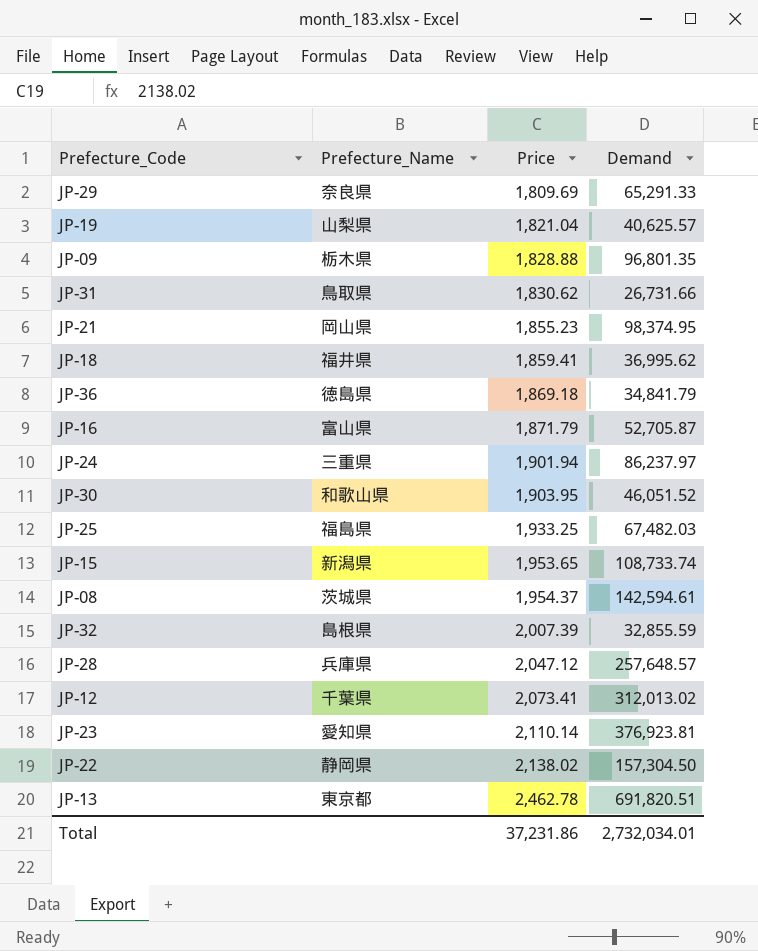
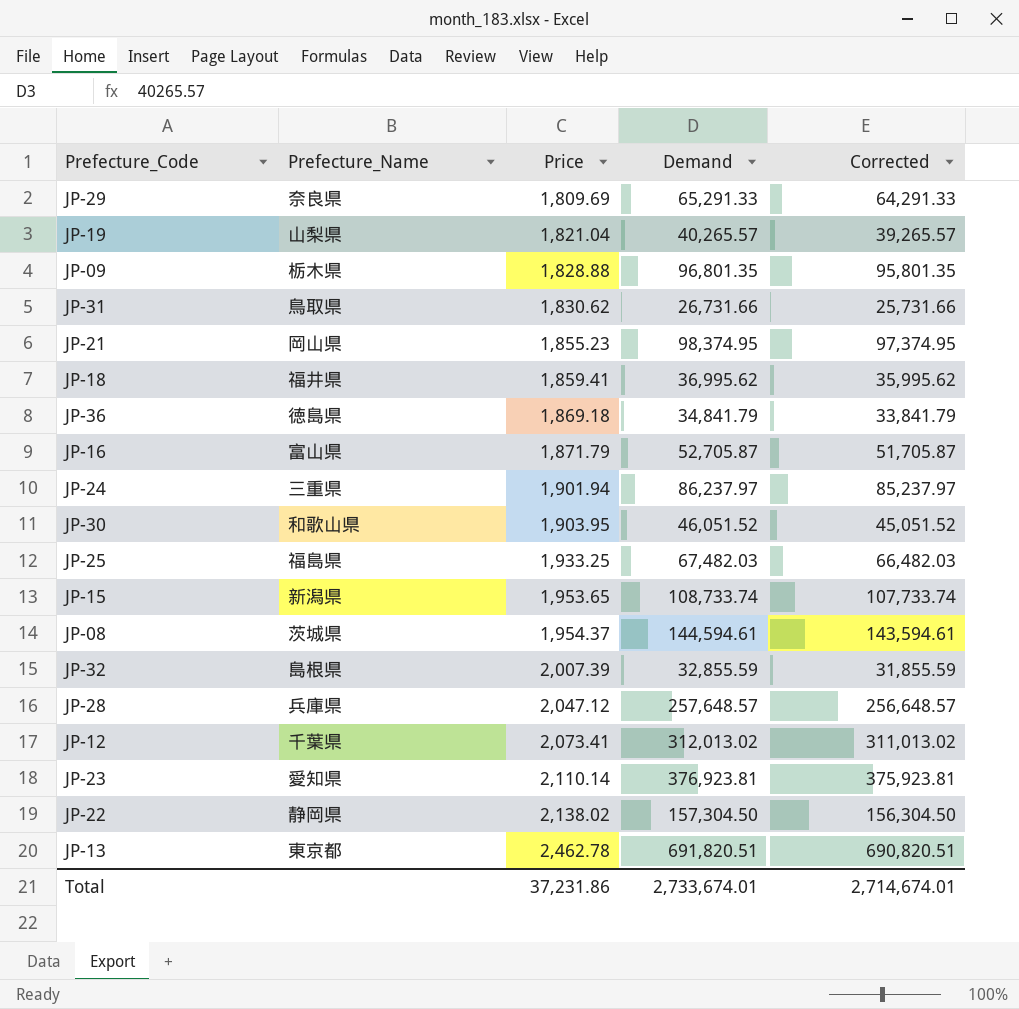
column Corrected | formula: none -> [Demand] - 1000
JP-19 | Demand: 40,625.57 -> 40,265.57
JP-08 | Demand: 142,594.61 -> 144,594.61
Total | Demand: 2,732,034.01 -> 2,733,674.01

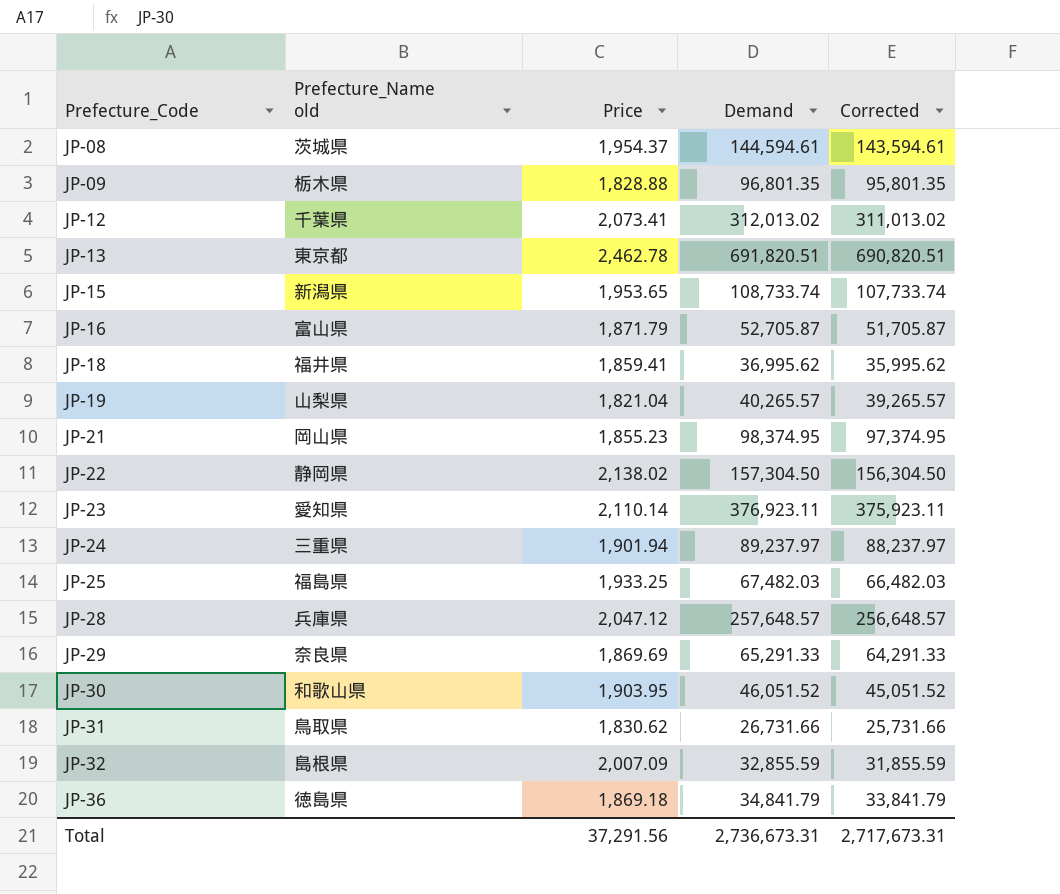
row order: Price ascending -> Prefecture_Code ascending
column name: Prefecture_Name -> Prefecture_Name old
JP-23 | Demand: 376,923.81 -> 376,923.11
JP-23 | Corrected: 375,923.81 -> 375,923.11
JP-24 | Demand: 86,237.97 -> 89,237.97
JP-24 | Corrected: 85,237.97 -> 88,237.97
JP-29 | Price: 1,809.69 -> 1,869.69
JP-32 | Price: 2,007.39 -> 2,007.09
Total | Price: 37,231.86 -> 37,291.56
Total | Demand: 2,733,674.01 -> 2,736,673.31
Total | Corrected: 2,714,674.01 -> 2,717,673.31

